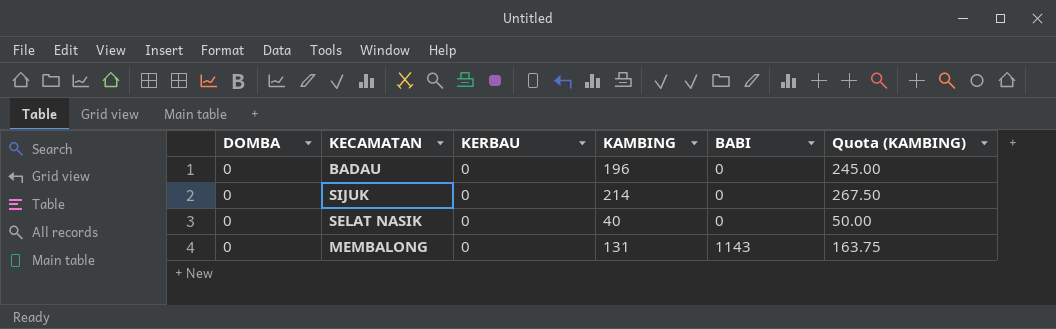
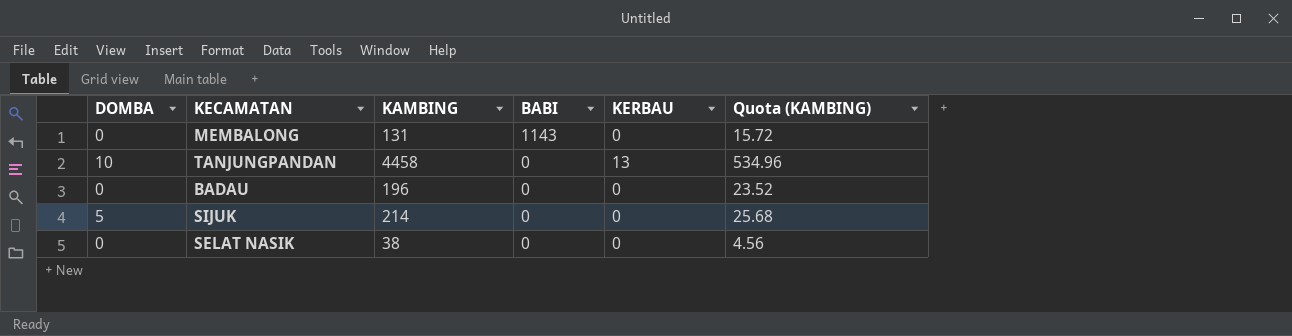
row order: BABI ascending -> BABI descending
column KERBAU | position: 3 -> 5
column Quota (KAMBING) | formula: [KAMBING] * 1.25 -> [KAMBING] * 0.12
row TANJUNGPANDAN: none -> 10 | 4458 | 0 | 13 | 534.96
SIJUK | DOMBA: 0 -> 5
SELAT NASIK | KAMBING: 40 -> 38

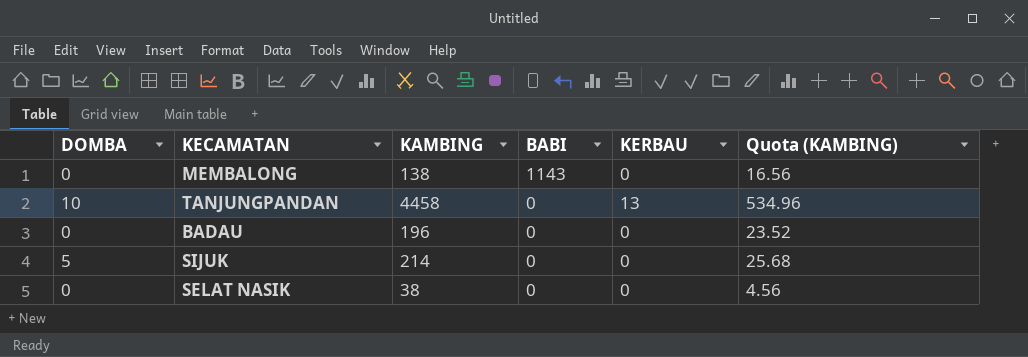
MEMBALONG | KAMBING: 131 -> 138
MEMBALONG | Quota (KAMBING): 15.72 -> 16.56

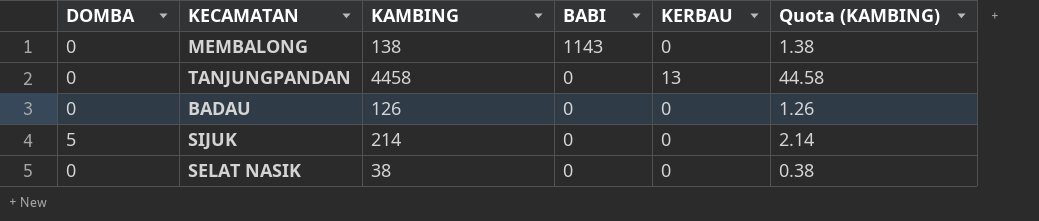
column Quota (KAMBING) | formula: [KAMBING] * 0.12 -> [KAMBING] * 0.01
TANJUNGPANDAN | DOMBA: 10 -> 0
BADAU | KAMBING: 196 -> 126

